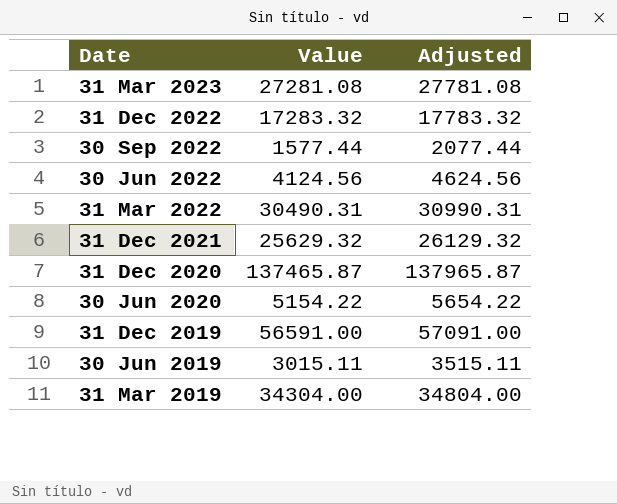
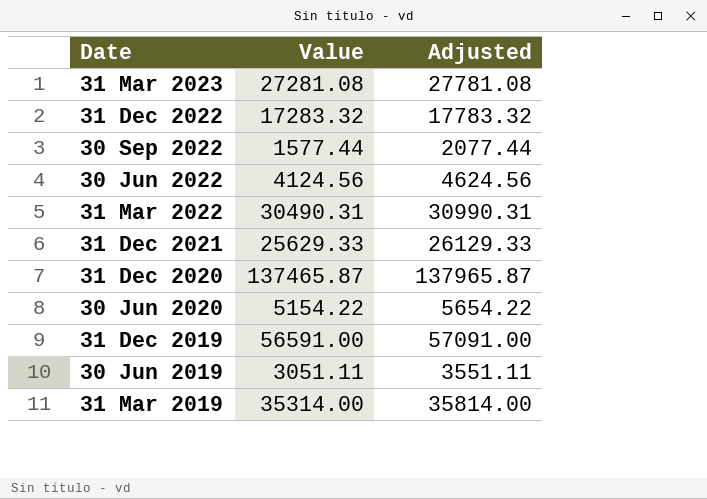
31 Dec 2021 | Value: 25629.32 -> 25629.33
31 Dec 2021 | Adjusted: 26129.32 -> 26129.33
30 Jun 2019 | Value: 3015.11 -> 3051.11
30 Jun 2019 | Adjusted: 3515.11 -> 3551.11
31 Mar 2019 | Value: 34304.00 -> 35314.00
31 Mar 2019 | Adjusted: 34804.00 -> 35814.00

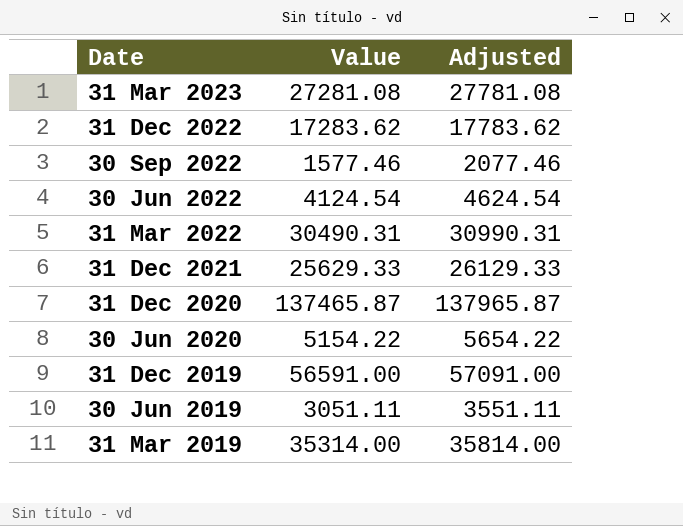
31 Dec 2022 | Value: 17283.32 -> 17283.62
31 Dec 2022 | Adjusted: 17783.32 -> 17783.62
30 Sep 2022 | Value: 1577.44 -> 1577.46
30 Sep 2022 | Adjusted: 2077.44 -> 2077.46
30 Jun 2022 | Value: 4124.56 -> 4124.54
30 Jun 2022 | Adjusted: 4624.56 -> 4624.54

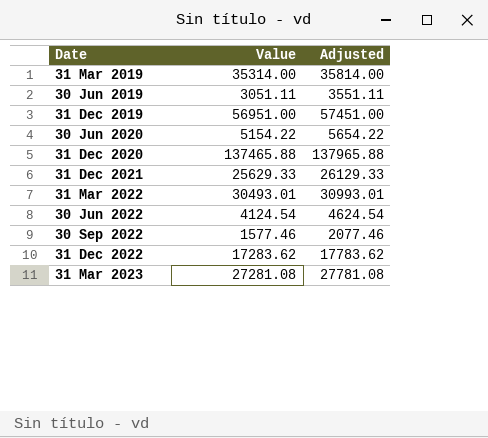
row order: Date descending -> Date ascending
31 Dec 2019 | Value: 56591.00 -> 56951.00
31 Dec 2019 | Adjusted: 57091.00 -> 57451.00
31 Dec 2020 | Value: 137465.87 -> 137465.88
31 Dec 2020 | Adjusted: 137965.87 -> 137965.88
31 Mar 2022 | Value: 30490.31 -> 30493.01
31 Mar 2022 | Adjusted: 30990.31 -> 30993.01

